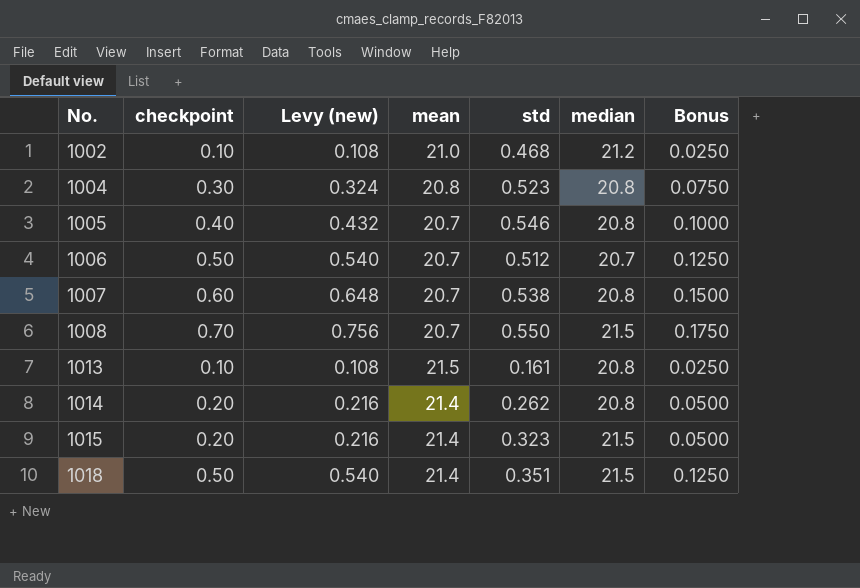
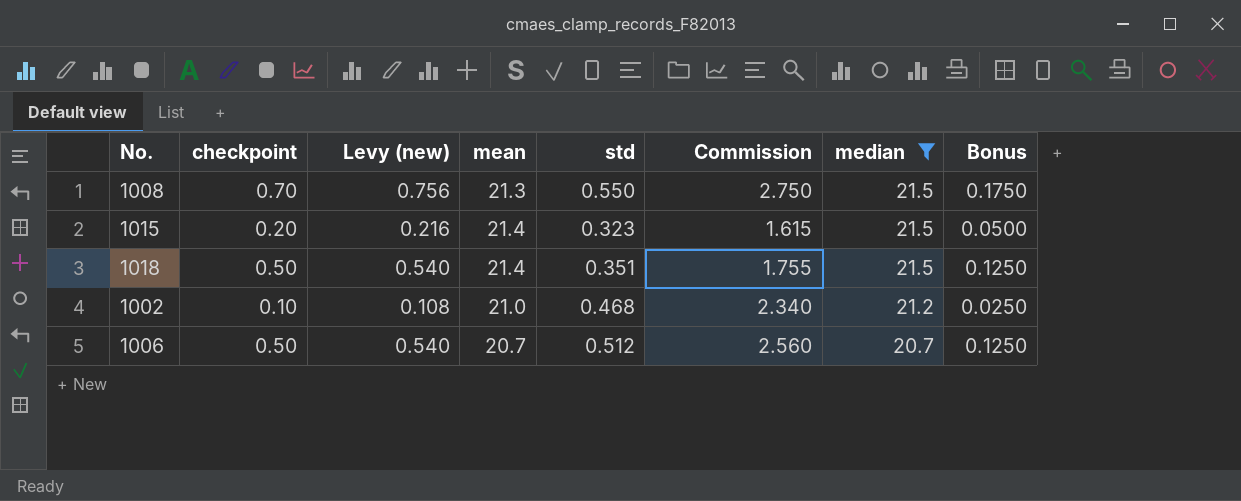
filter: none -> median != 20.8
row order: No. ascending -> median descending
column Commission | formula: none -> [std] * 5
1008 | mean: 20.7 -> 21.3

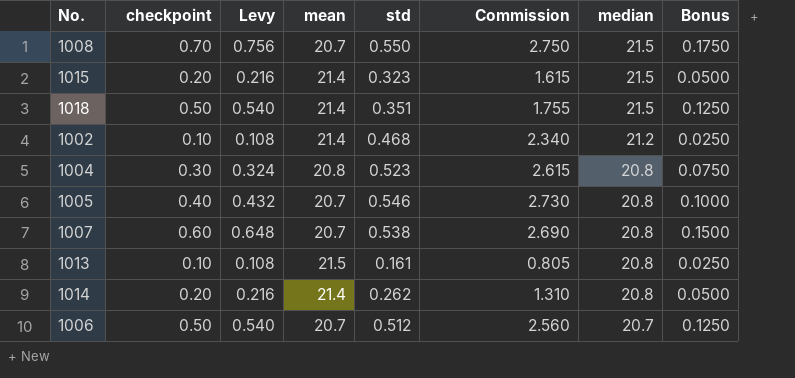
filter: median != 20.8 -> none
column name: Levy (new) -> Levy
1008 | mean: 21.3 -> 20.7
1002 | mean: 21.0 -> 21.4

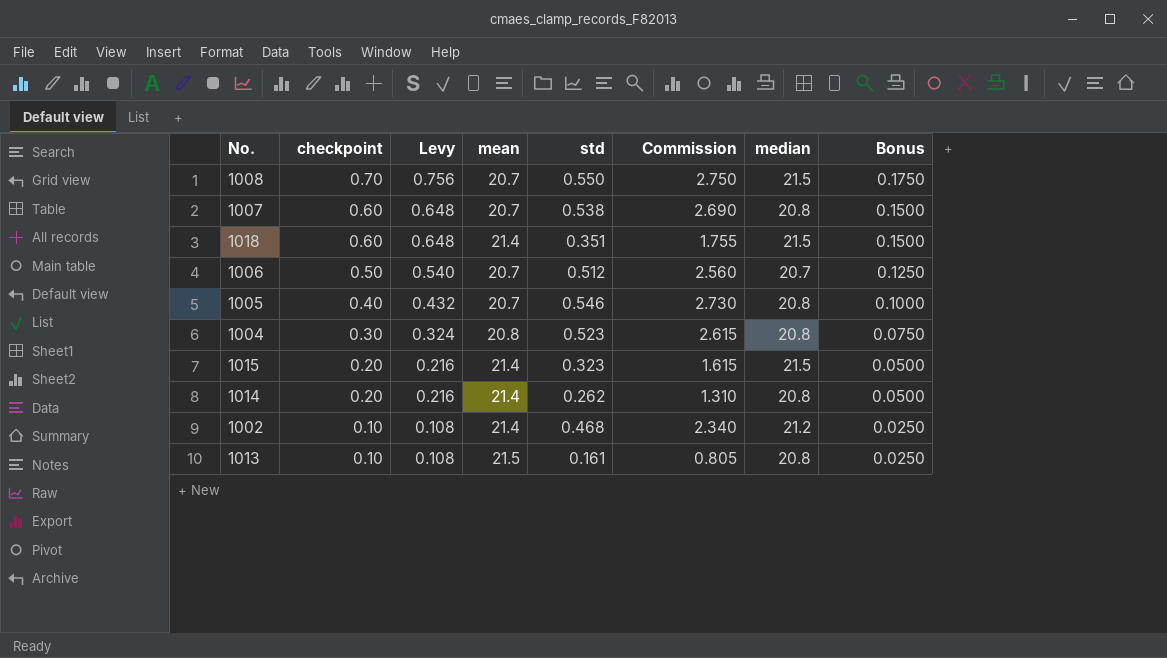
row order: median descending -> checkpoint descending
1018 | checkpoint: 0.50 -> 0.60
1018 | Levy: 0.540 -> 0.648
1018 | Bonus: 0.1250 -> 0.1500

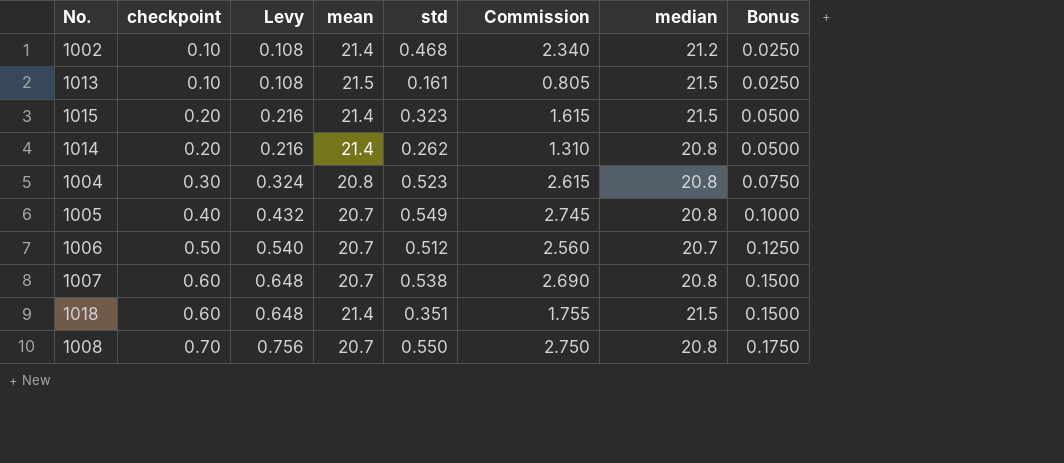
row order: checkpoint descending -> checkpoint ascending
1013 | median: 20.8 -> 21.5
1005 | std: 0.546 -> 0.549
1005 | Commission: 2.730 -> 2.745
1008 | median: 21.5 -> 20.8

